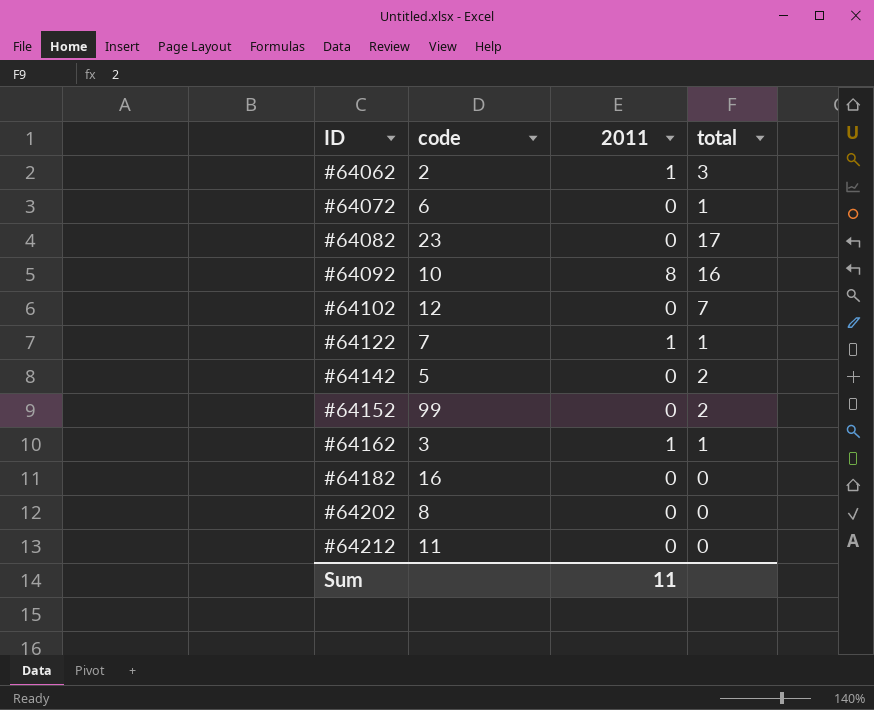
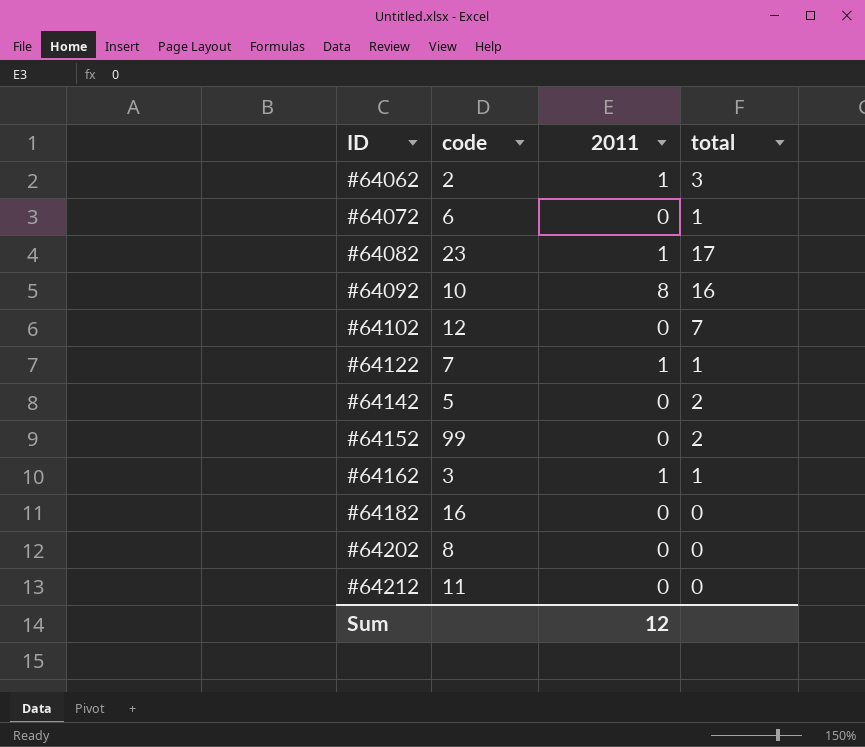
#64082 | 2011: 0 -> 1
Sum | 2011: 11 -> 12

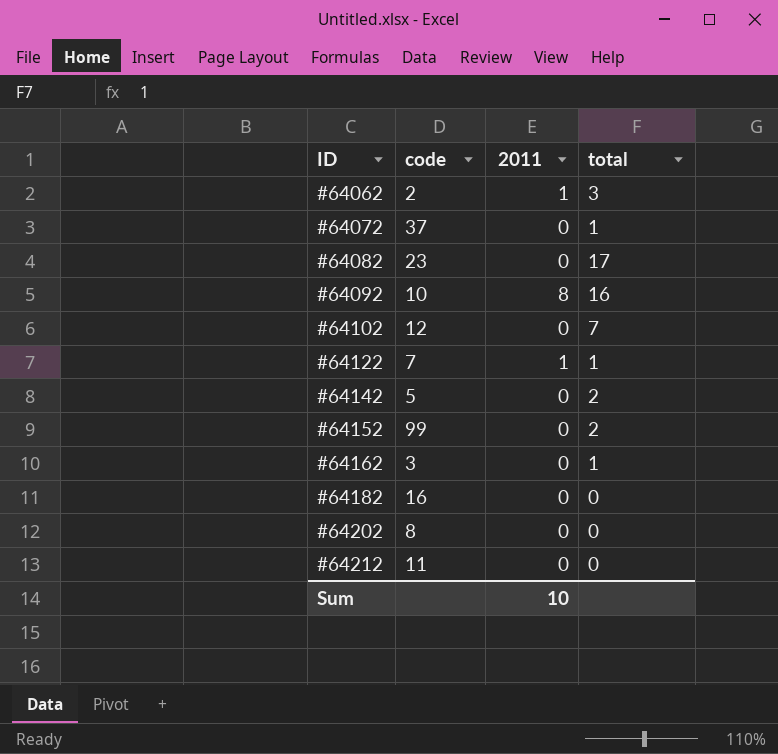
#64072 | code: 6 -> 37
#64082 | 2011: 1 -> 0
#64162 | 2011: 1 -> 0
Sum | 2011: 12 -> 10

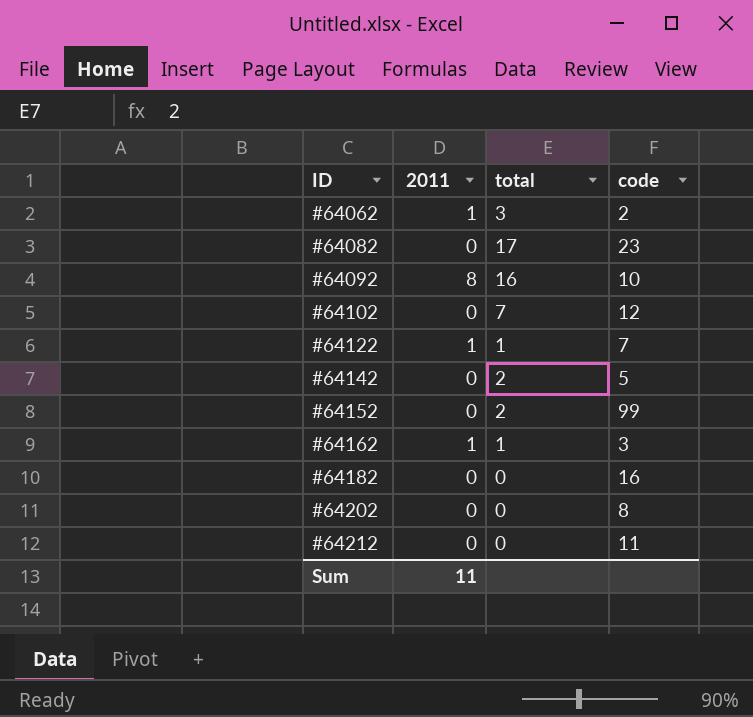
column code | position: 2 -> 4
row #64072: 37 | 0 | 1 -> none
#64162 | 2011: 0 -> 1
Sum | 2011: 10 -> 11

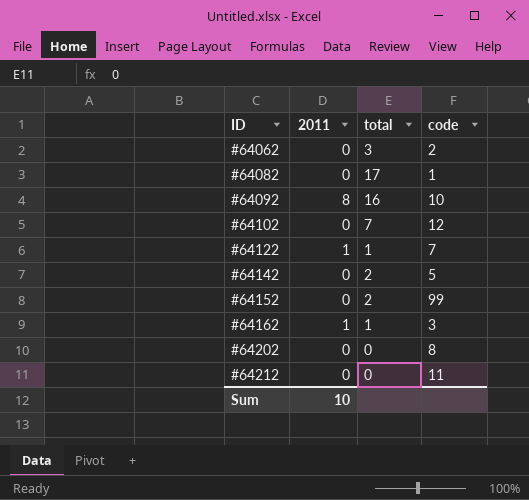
row #64182: 0 | 0 | 16 -> none
#64062 | 2011: 1 -> 0
#64082 | code: 23 -> 1
Sum | 2011: 11 -> 10

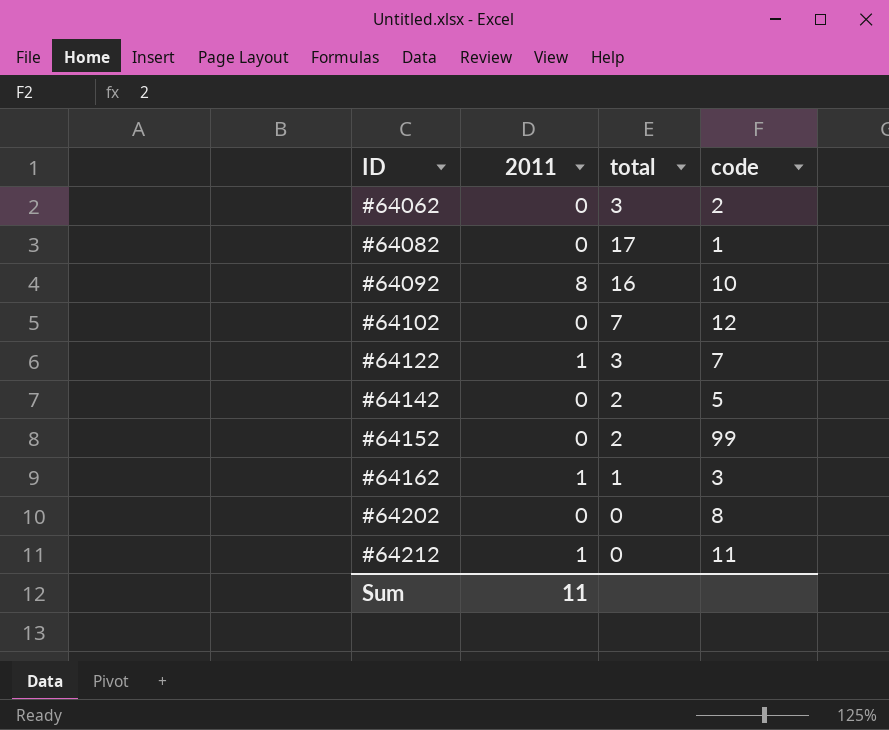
#64122 | total: 1 -> 3
#64212 | 2011: 0 -> 1
Sum | 2011: 10 -> 11

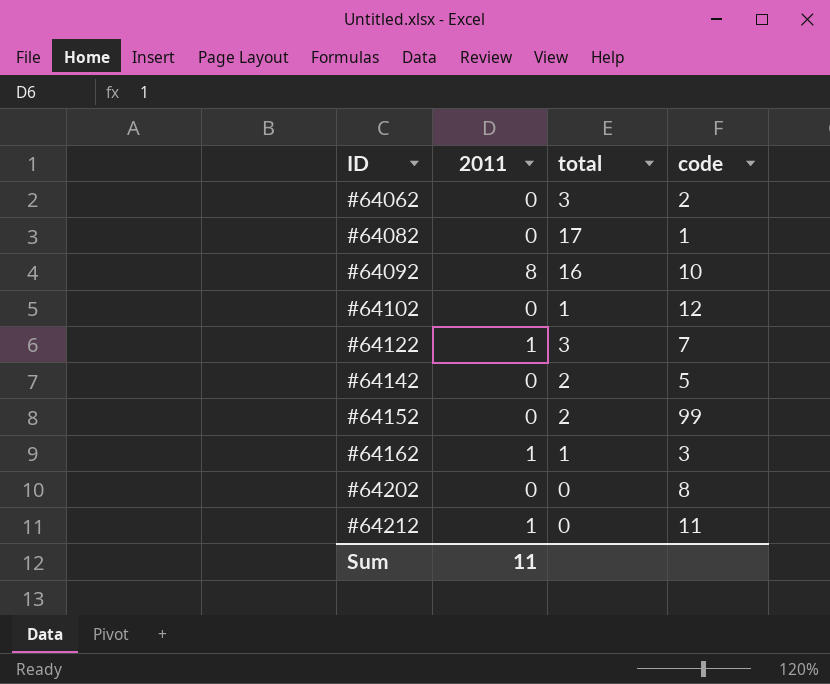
#64102 | total: 7 -> 1

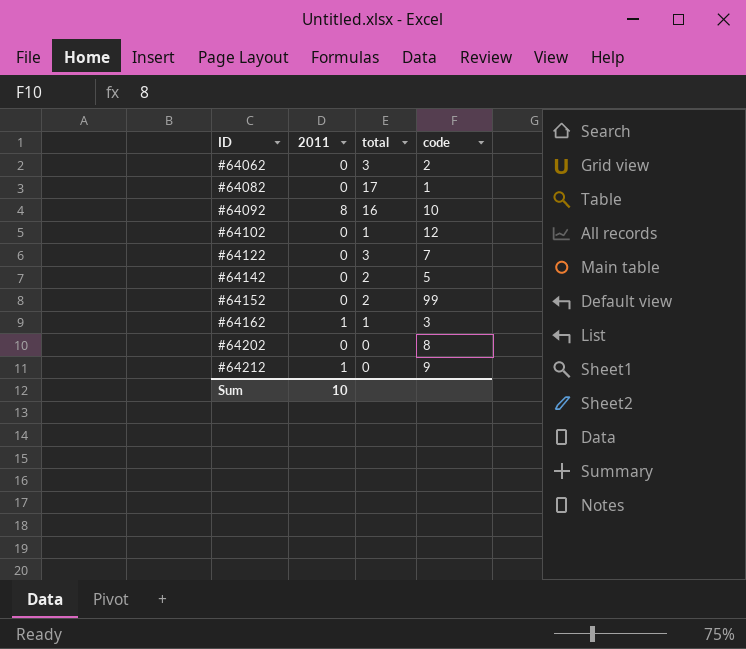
#64122 | 2011: 1 -> 0
#64212 | code: 11 -> 9
Sum | 2011: 11 -> 10

